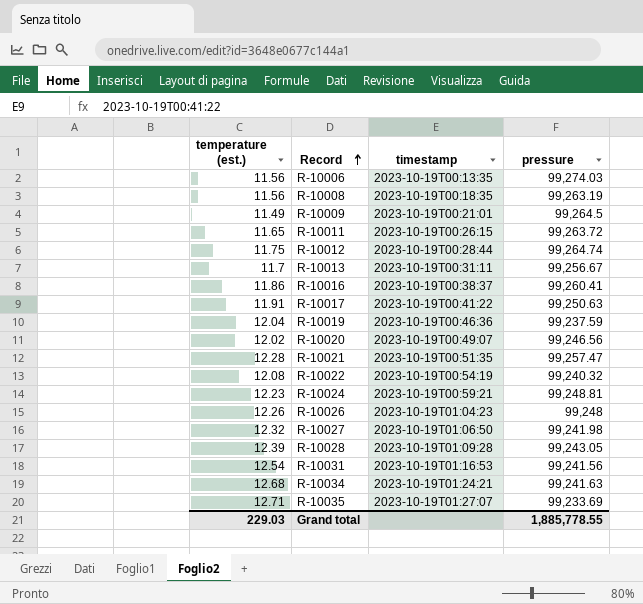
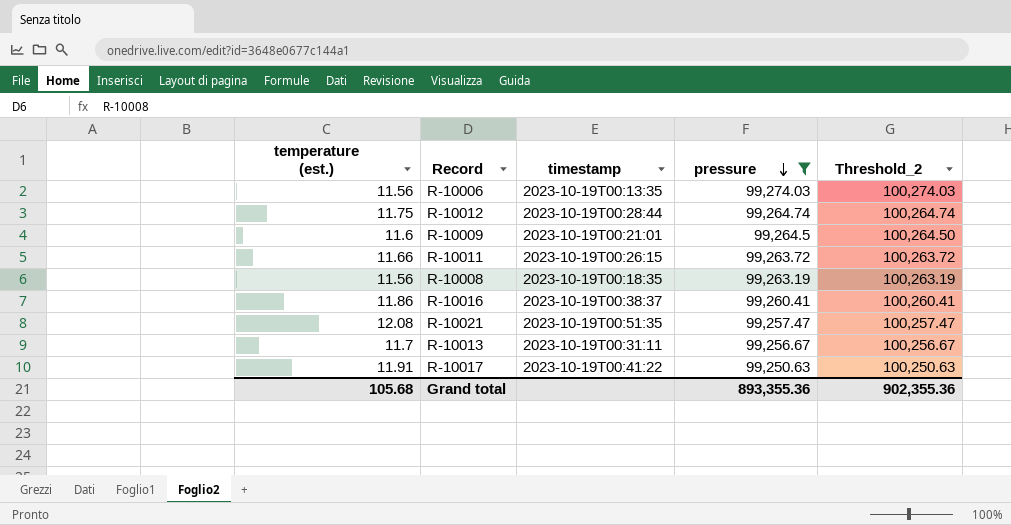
filter: none -> pressure >= 99,250.63
row order: Record ascending -> pressure descending
column Threshold_2 | formula: none -> [pressure] + 1000
R-10009 | temperature (est.): 11.49 -> 11.6
R-10011 | temperature (est.): 11.65 -> 11.66
R-10021 | temperature (est.): 12.28 -> 12.08
Grand total | temperature (est.): 229.03 -> 105.68
Grand total | pressure: 1,885,778.55 -> 893,355.36

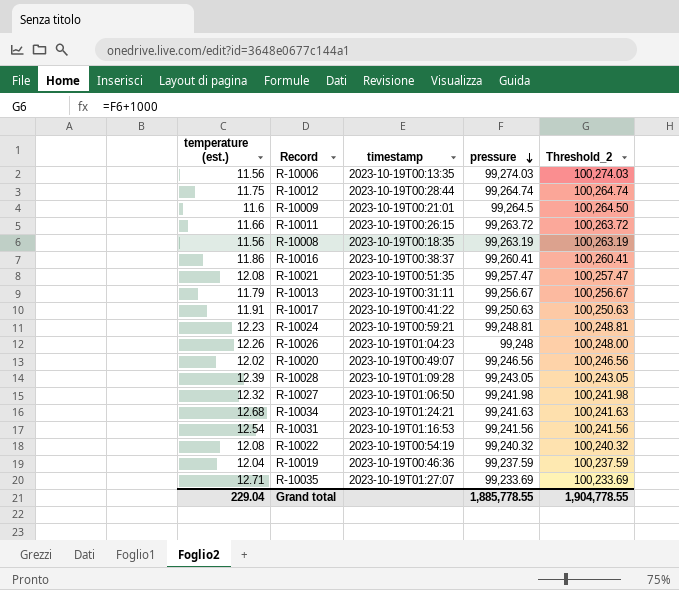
filter: pressure >= 99,250.63 -> none
R-10013 | temperature (est.): 11.7 -> 11.79
Grand total | temperature (est.): 105.68 -> 229.04
Grand total | pressure: 893,355.36 -> 1,885,778.55
Grand total | Threshold_2: 902,355.36 -> 1,904,778.55

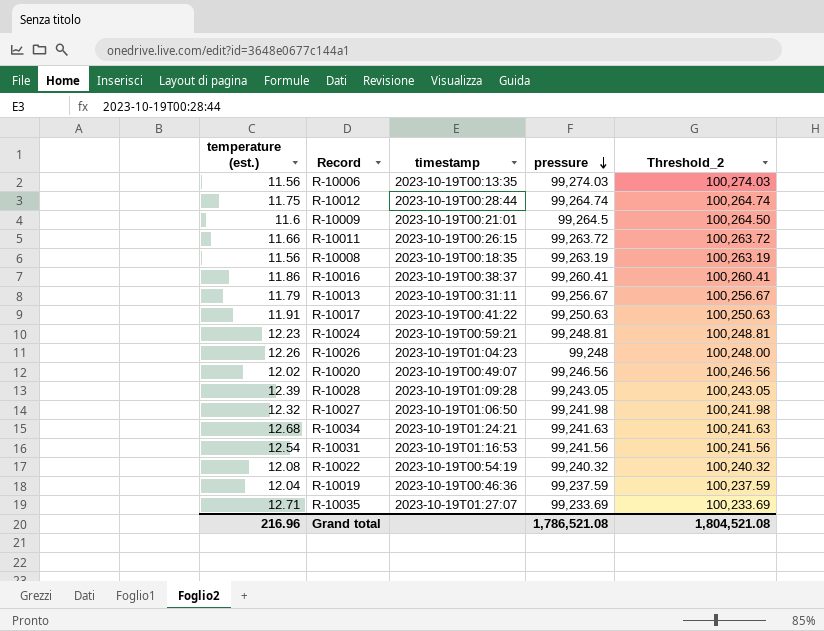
row R-10021: 12.08 | 2023-10-19T00:51:35 | 99,257.47 | 100,257.47 -> none
Grand total | temperature (est.): 229.04 -> 216.96
Grand total | pressure: 1,885,778.55 -> 1,786,521.08
Grand total | Threshold_2: 1,904,778.55 -> 1,804,521.08

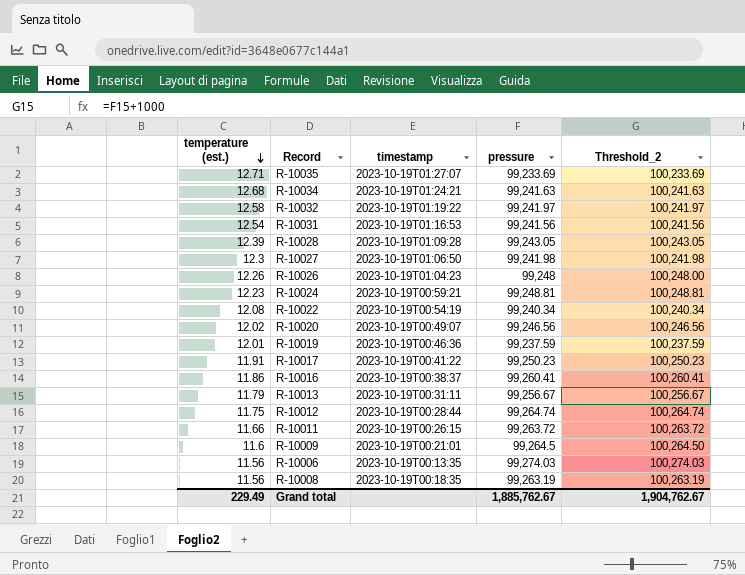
row order: pressure descending -> temperature (est.) descending
row R-10032: none -> 12.58 | 2023-10-19T01:19:22 | 99,241.97 | 100,241.97
R-10027 | temperature (est.): 12.32 -> 12.3
R-10022 | pressure: 99,240.32 -> 99,240.34
R-10022 | Threshold_2: 100,240.32 -> 100,240.34
R-10019 | temperature (est.): 12.04 -> 12.01
R-10017 | pressure: 99,250.63 -> 99,250.23
R-10017 | Threshold_2: 100,250.63 -> 100,250.23
Grand total | temperature (est.): 216.96 -> 229.49
Grand total | pressure: 1,786,521.08 -> 1,885,762.67
Grand total | Threshold_2: 1,804,521.08 -> 1,904,762.67

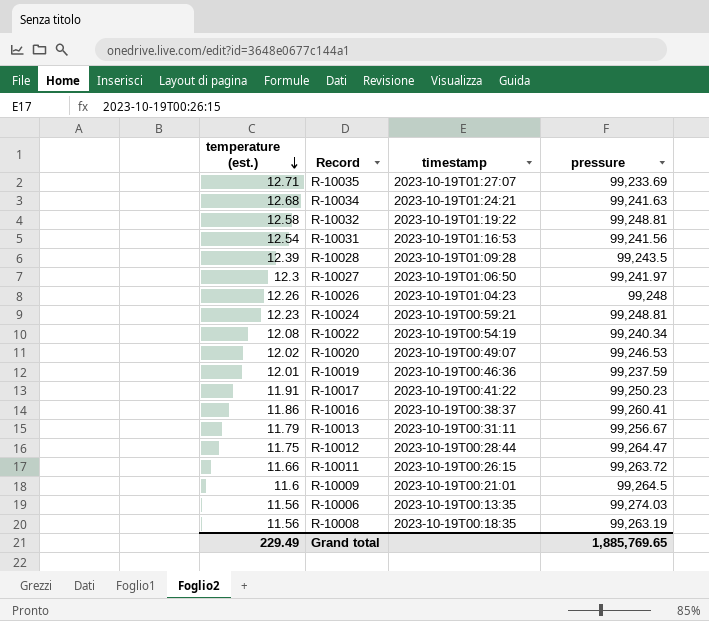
column Threshold_2 | formula: [pressure] + 1000 -> none
R-10032 | pressure: 99,241.97 -> 99,248.81
R-10028 | pressure: 99,243.05 -> 99,243.5
R-10027 | pressure: 99,241.98 -> 99,241.97
R-10020 | pressure: 99,246.56 -> 99,246.53
R-10012 | pressure: 99,264.74 -> 99,264.47
Grand total | pressure: 1,885,762.67 -> 1,885,769.65

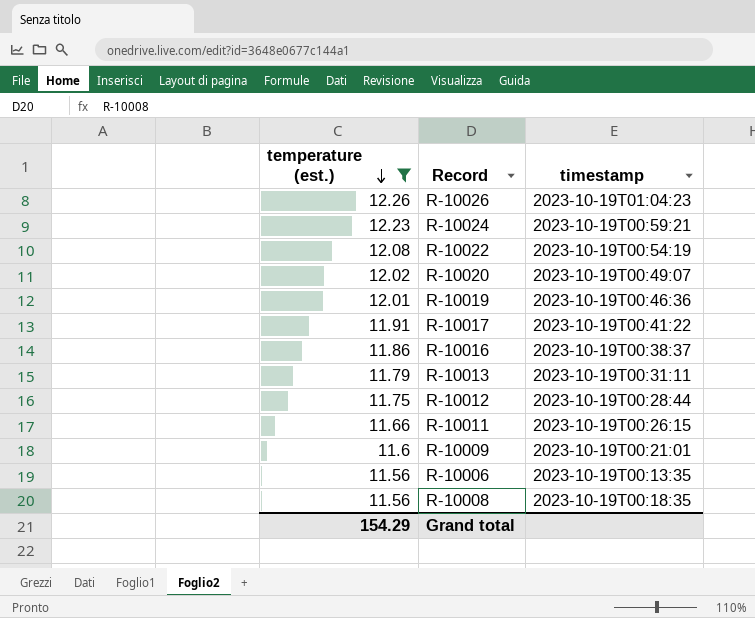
filter: none -> temperature (est.) <= 12.26
column pressure | position: 4 -> none
Grand total | temperature (est.): 229.49 -> 154.29

